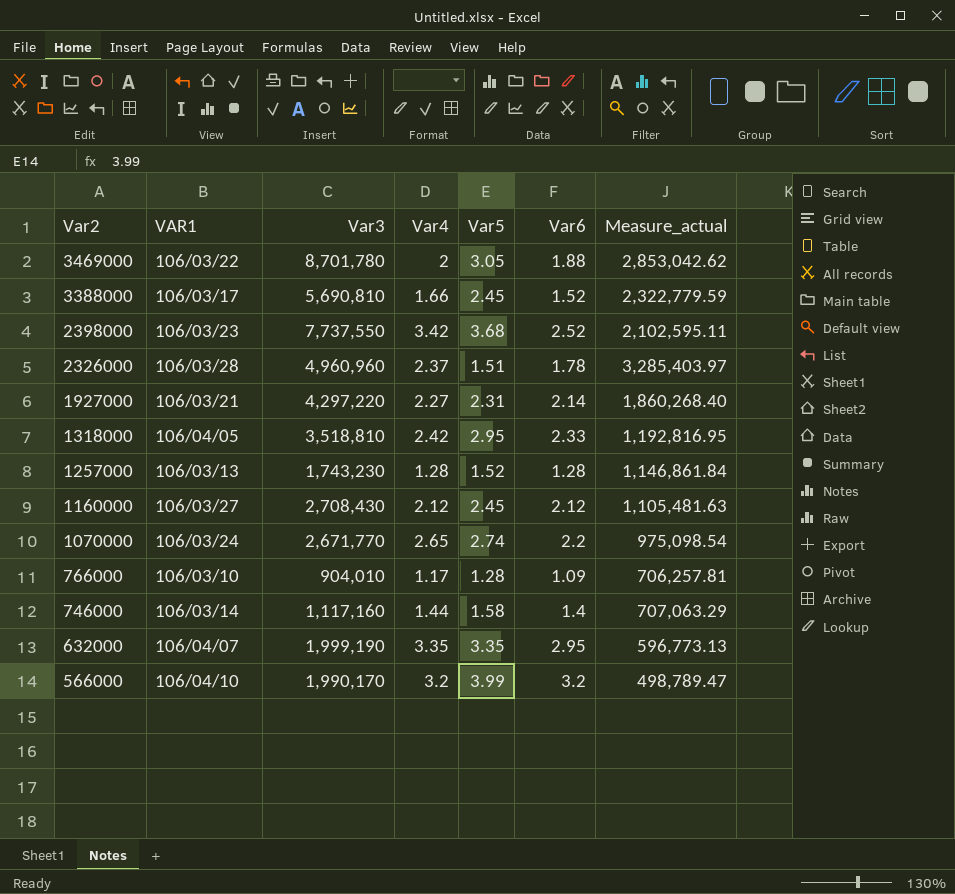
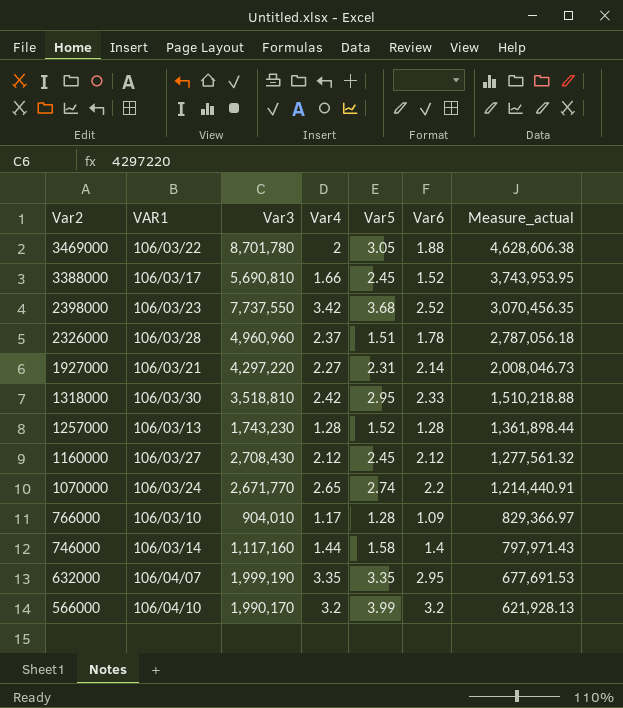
column Measure_actual | formula: [Var3] / [Var5] -> [Var3] / [Var6]
1318000 | VAR1: 106/04/05 -> 106/03/30

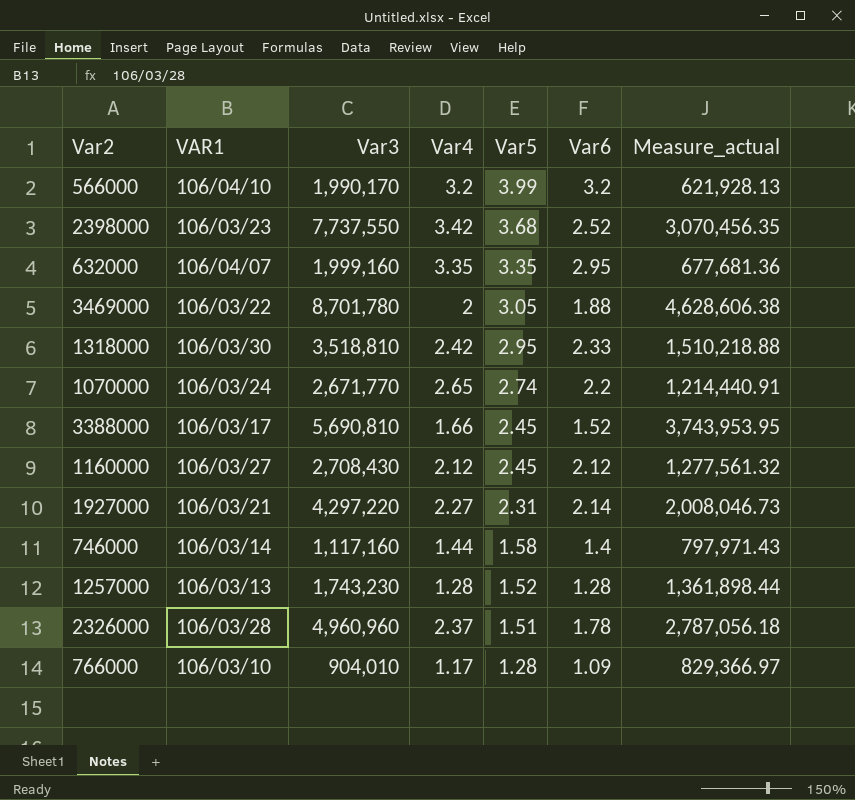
row order: Var2 descending -> Var5 descending
632000 | Var3: 1,999,190 -> 1,999,160
632000 | Measure_actual: 677,691.53 -> 677,681.36

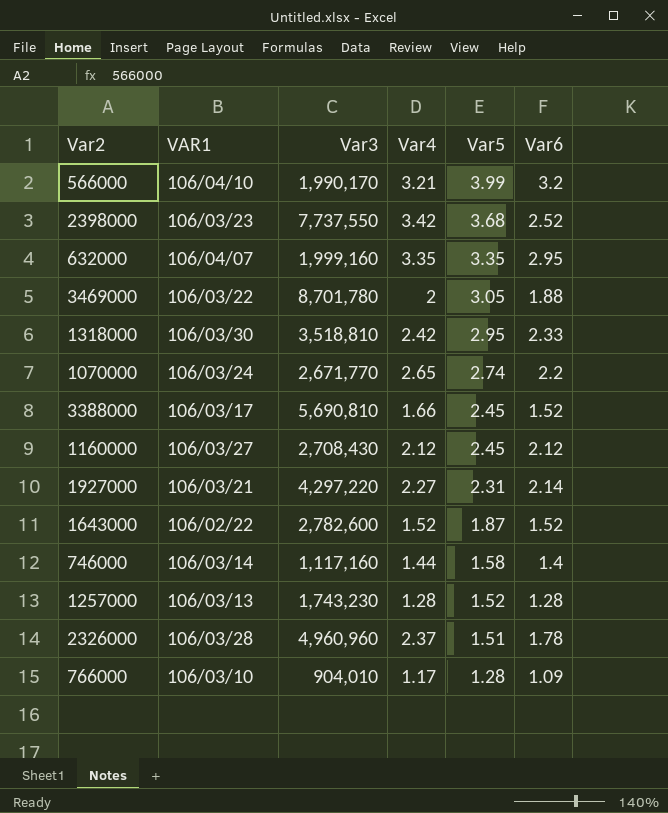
column Measure_actual | formula: [Var3] / [Var6] -> none
566000 | Var4: 3.2 -> 3.21
row 1643000: none -> 106/02/22 | 2,782,600 | 1.52 | 1.87 | 1.52

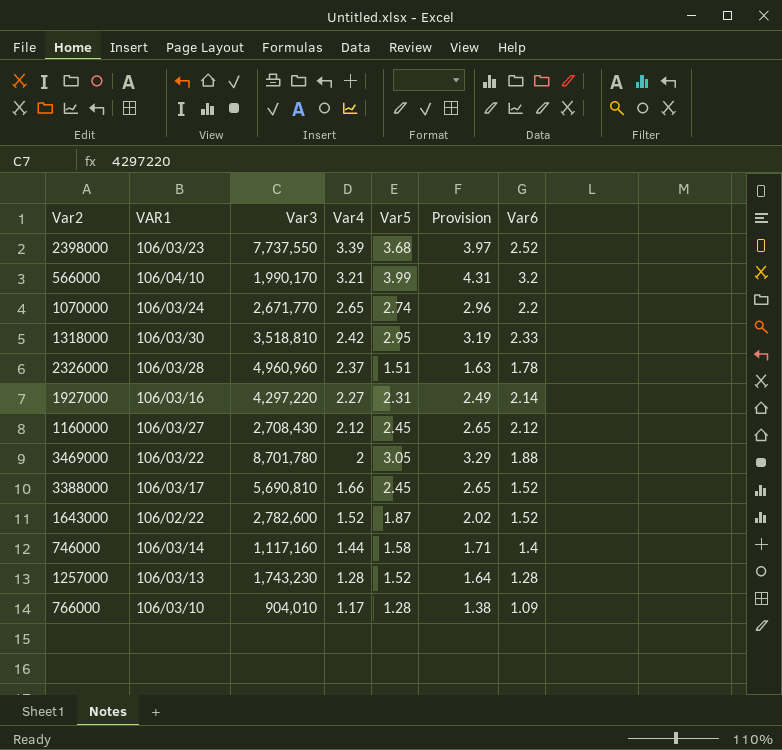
row order: Var5 descending -> Var4 descending
column Provision | formula: none -> [Var5] * 1.08
row 632000: 106/04/07 | 1,999,160 | 3.35 | 3.35 | 2.95 -> none
2398000 | Var4: 3.42 -> 3.39
1927000 | VAR1: 106/03/21 -> 106/03/16

